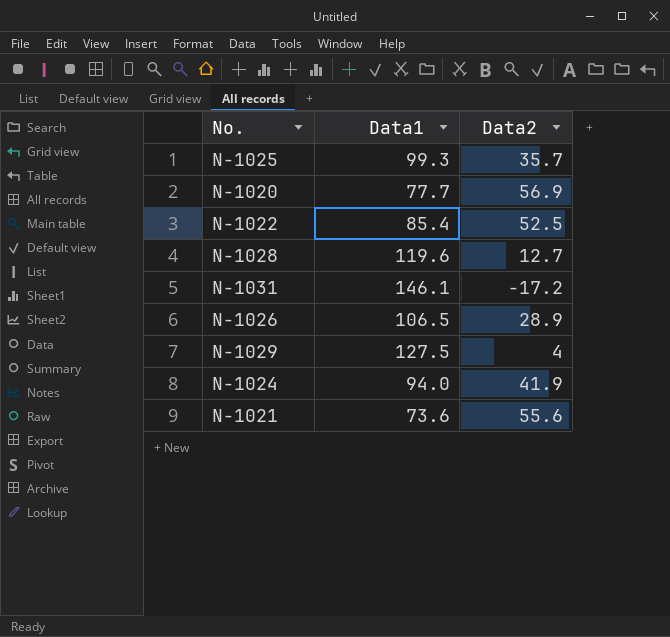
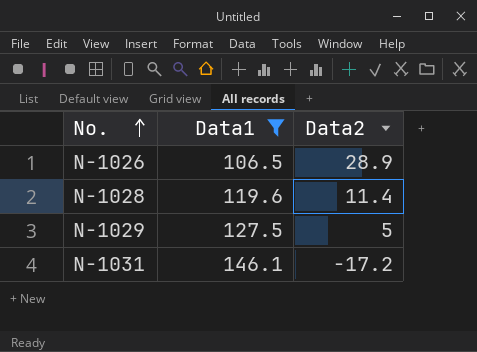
filter: none -> Data1 >= 106.5
row order: none -> No. ascending
N-1028 | Data2: 12.7 -> 11.4
N-1029 | Data2: 4 -> 5

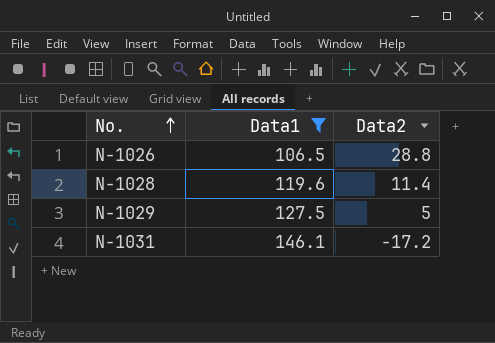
N-1026 | Data2: 28.9 -> 28.8

